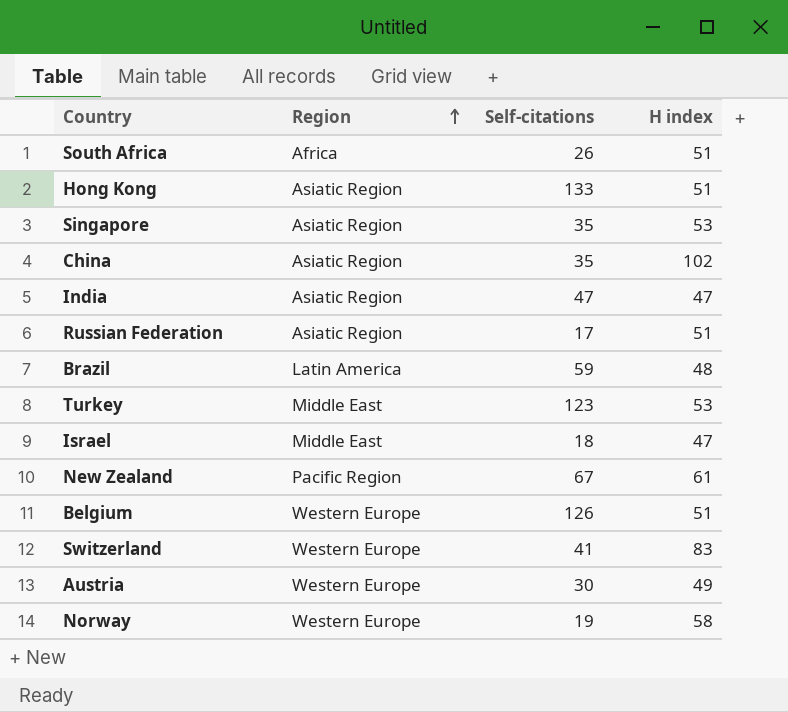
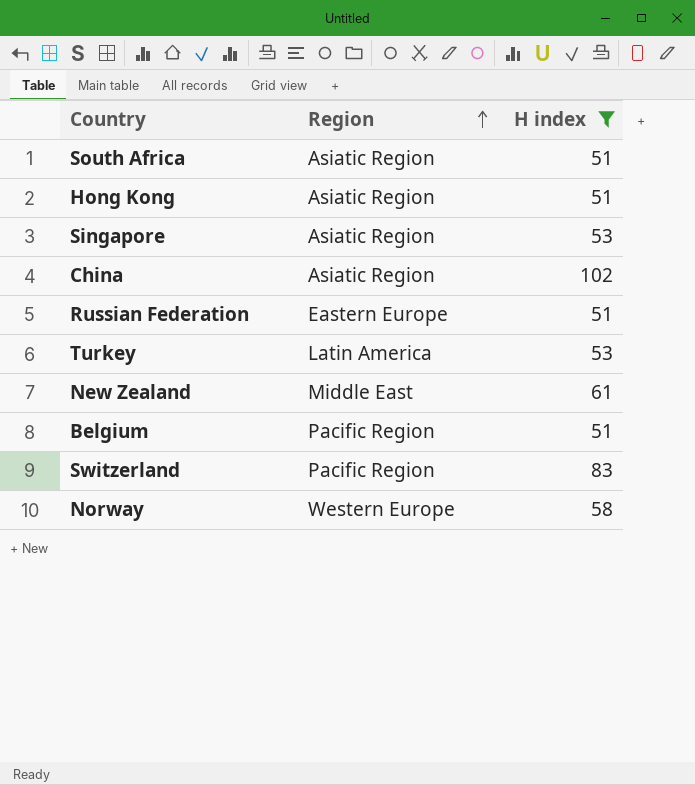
filter: none -> H index >= 51
column Self-citations | position: 3 -> none
South Africa | Region: Africa -> Asiatic Region
Russian Federation | Region: Asiatic Region -> Eastern Europe
Turkey | Region: Middle East -> Latin America
New Zealand | Region: Pacific Region -> Middle East
Belgium | Region: Western Europe -> Pacific Region
Switzerland | Region: Western Europe -> Pacific Region

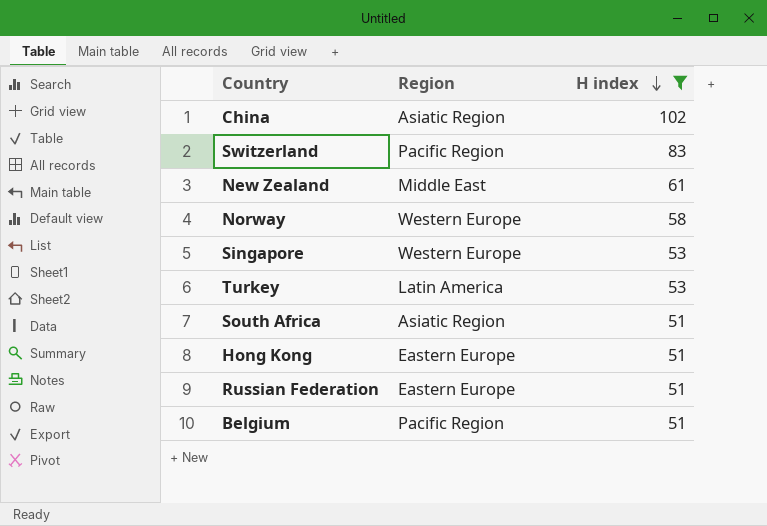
row order: Region ascending -> H index descending
Singapore | Region: Asiatic Region -> Western Europe
Hong Kong | Region: Asiatic Region -> Eastern Europe

